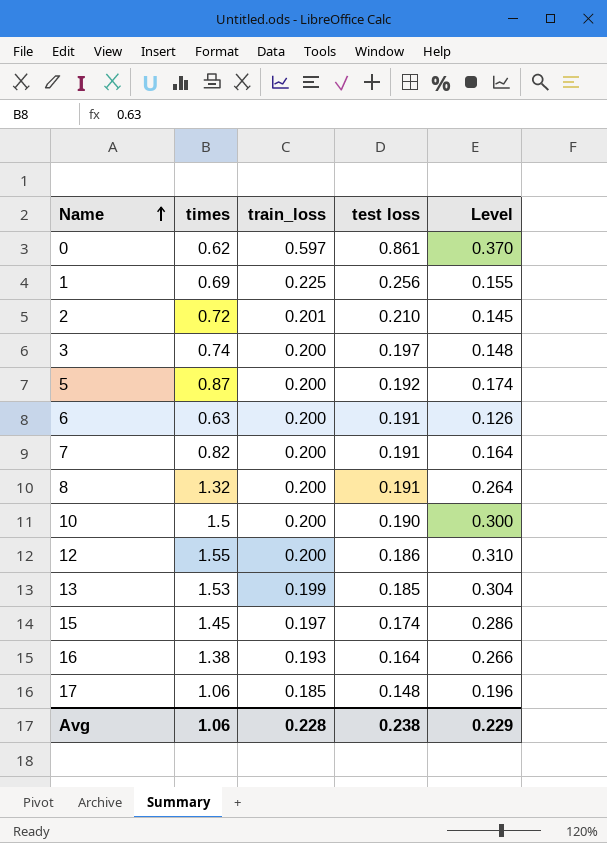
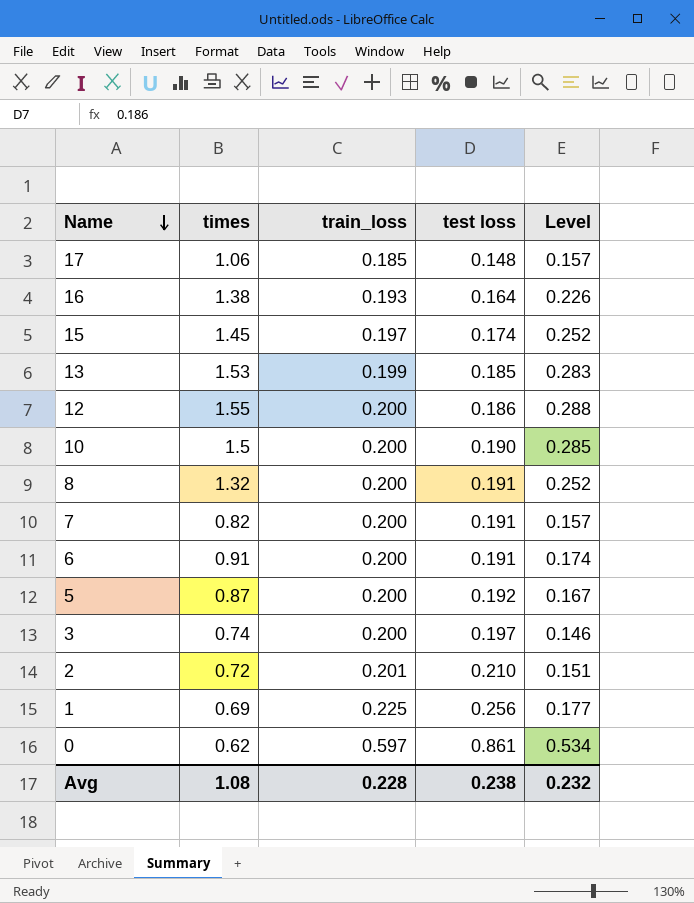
row order: Name ascending -> Name descending
column Level | formula: [times] * [train_loss] -> [times] * [test loss]
6 | times: 0.63 -> 0.91
Avg | times: 1.06 -> 1.08
Avg | Level: 0.229 -> 0.232

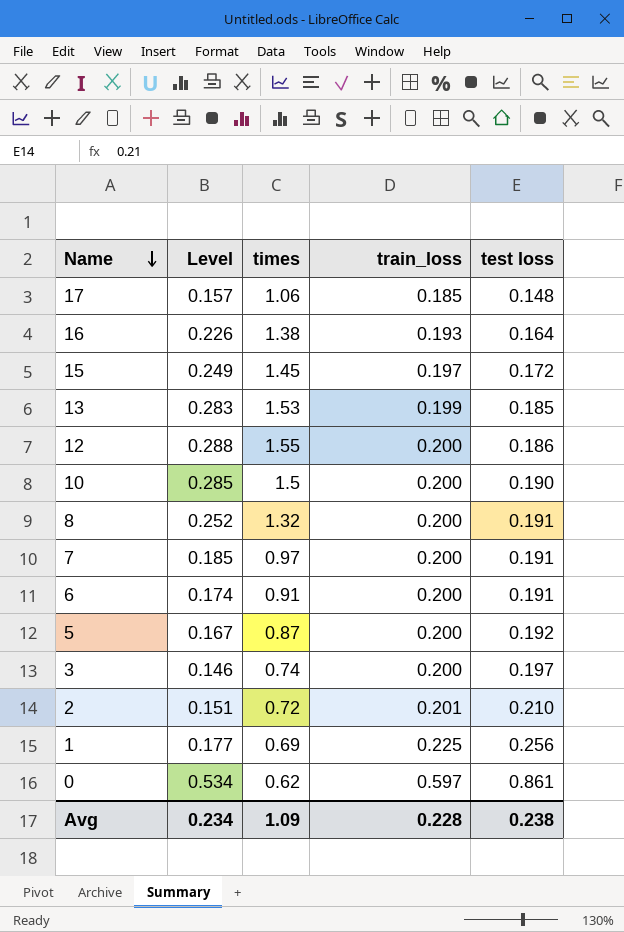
column Level | position: 5 -> 2
15 | Level: 0.252 -> 0.249
15 | test loss: 0.174 -> 0.172
7 | Level: 0.157 -> 0.185
7 | times: 0.82 -> 0.97
Avg | Level: 0.232 -> 0.234
Avg | times: 1.08 -> 1.09

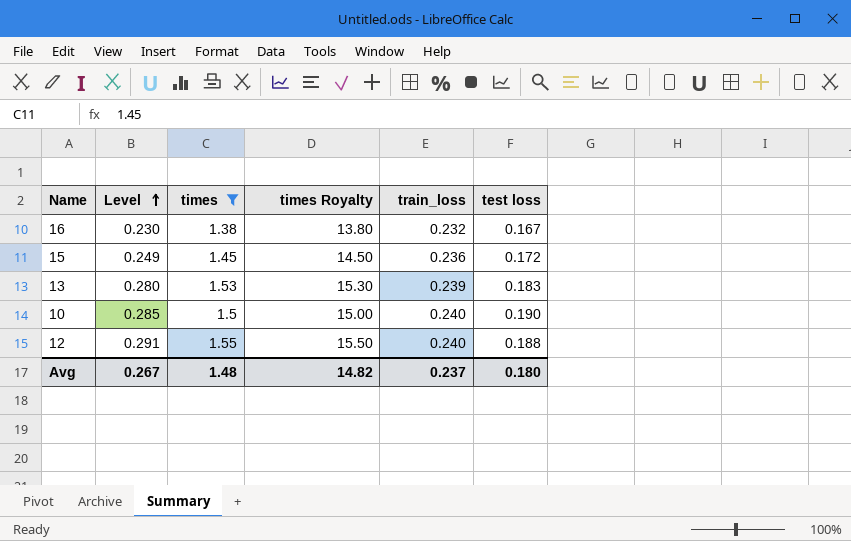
filter: none -> times >= 1.38
row order: Name descending -> Level ascending
column times Royalty | formula: none -> [times] * 10
16 | Level: 0.226 -> 0.230
16 | train_loss: 0.193 -> 0.232
16 | test loss: 0.164 -> 0.167
15 | train_loss: 0.197 -> 0.236
13 | Level: 0.283 -> 0.280
13 | train_loss: 0.199 -> 0.239
13 | test loss: 0.185 -> 0.183
10 | train_loss: 0.200 -> 0.240
12 | Level: 0.288 -> 0.291
12 | train_loss: 0.200 -> 0.240
12 | test loss: 0.186 -> 0.188
Avg | Level: 0.234 -> 0.267
Avg | times: 1.09 -> 1.48
Avg | train_loss: 0.228 -> 0.237
Avg | test loss: 0.238 -> 0.180

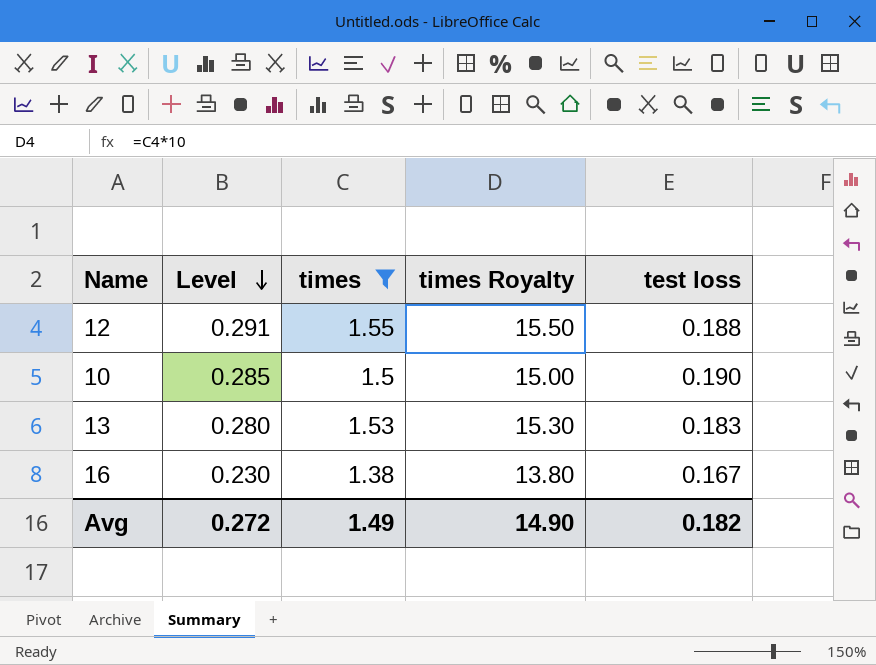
row order: Level ascending -> Level descending
column train_loss | position: 5 -> none
row 15: 0.249 | 1.45 | 14.50 | 0.236 | 0.172 -> none
Avg | Level: 0.267 -> 0.272
Avg | times: 1.48 -> 1.49
Avg | times Royalty: 14.82 -> 14.90
Avg | test loss: 0.180 -> 0.182

